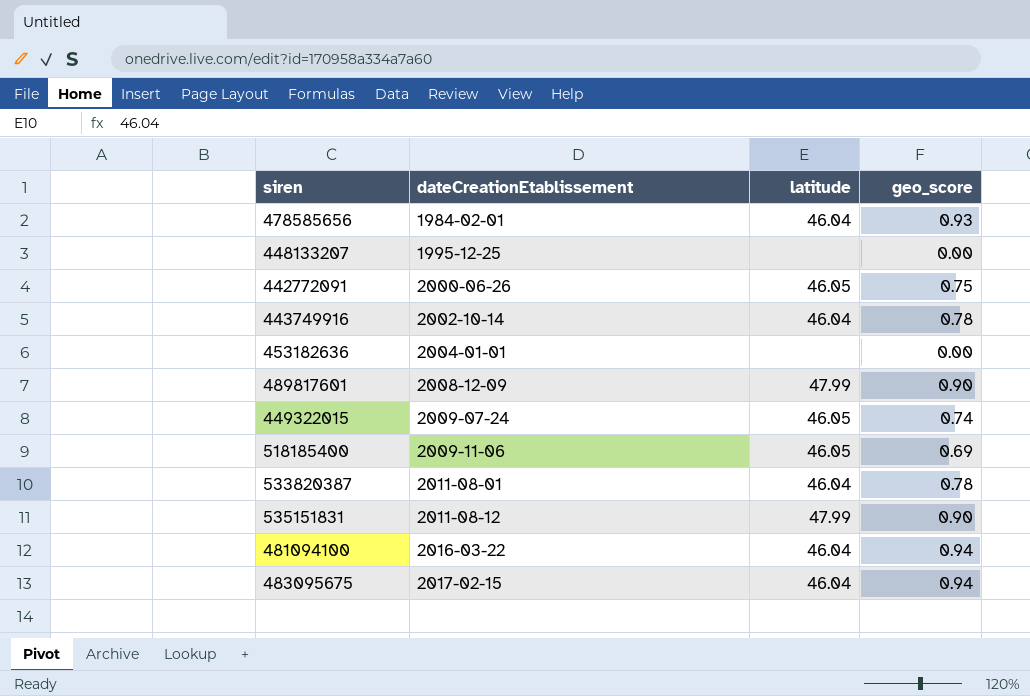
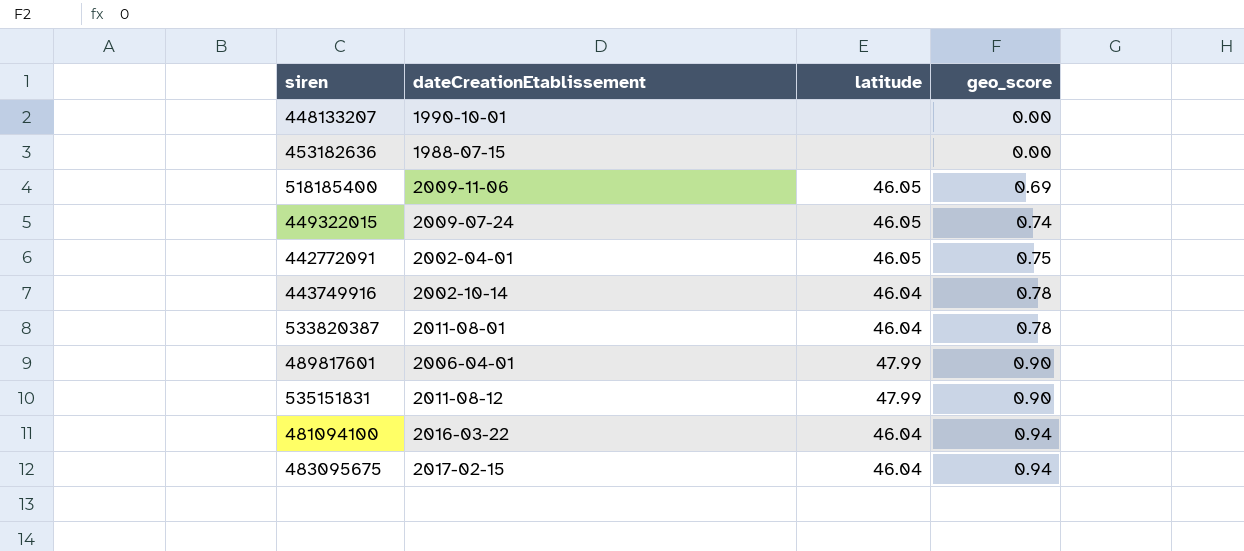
row order: dateCreationEtablissement ascending -> geo_score ascending
row 478585656: 1984-02-01 | 46.04 | 0.93 -> none
448133207 | dateCreationEtablissement: 1995-12-25 -> 1990-10-01
453182636 | dateCreationEtablissement: 2004-01-01 -> 1988-07-15
442772091 | dateCreationEtablissement: 2000-06-26 -> 2002-04-01
489817601 | dateCreationEtablissement: 2008-12-09 -> 2006-04-01

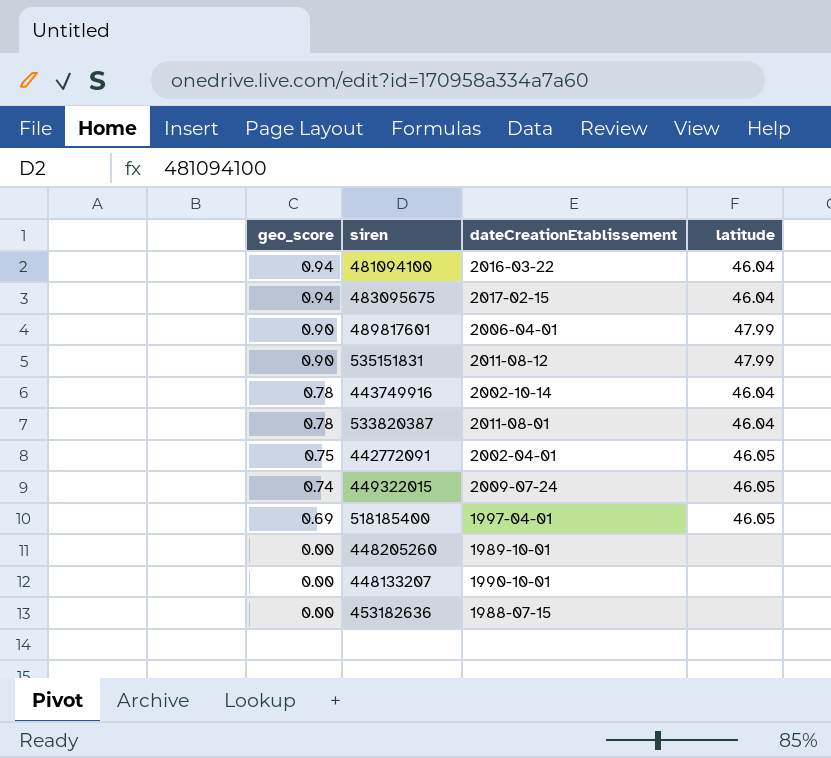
row order: geo_score ascending -> geo_score descending
column geo_score | position: 4 -> 1
518185400 | dateCreationEtablissement: 2009-11-06 -> 1997-04-01
row 448205260: none -> 0.00 | 1989-10-01 | none

